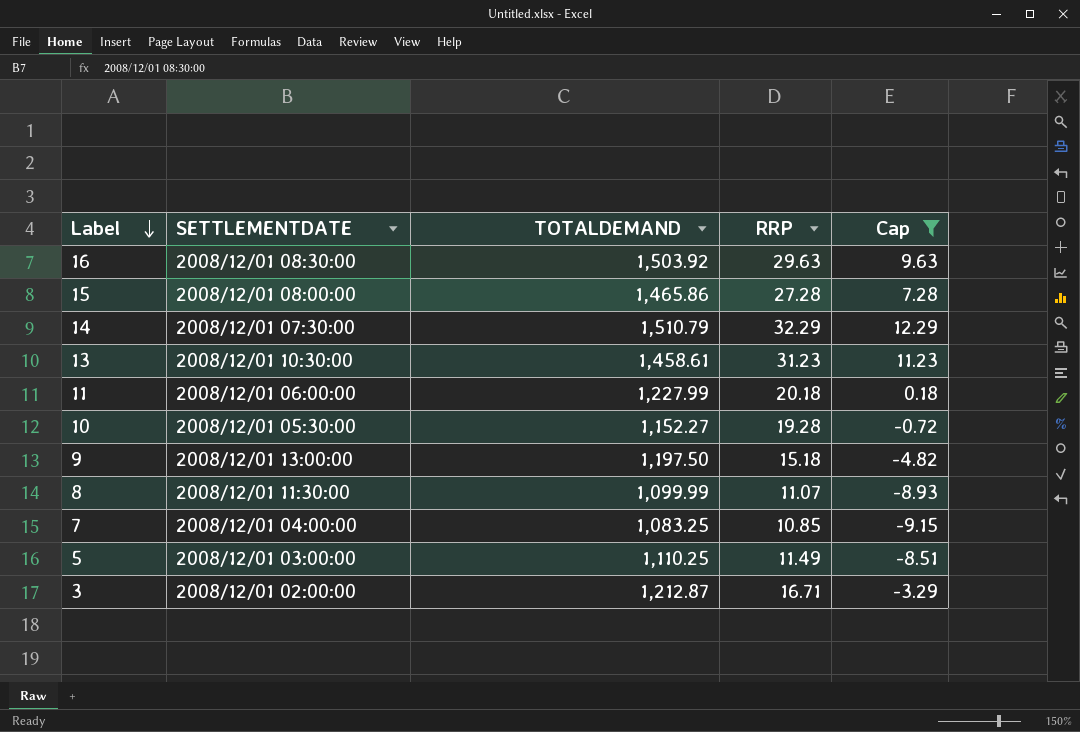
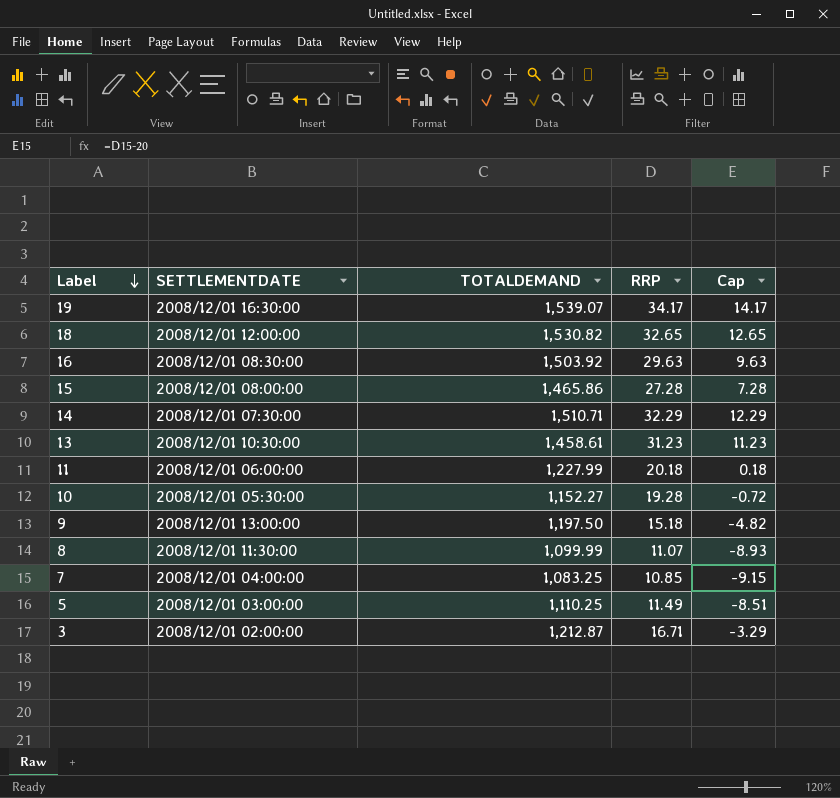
filter: Cap <= 12.29 -> none
14 | TOTALDEMAND: 1,510.79 -> 1,510.71

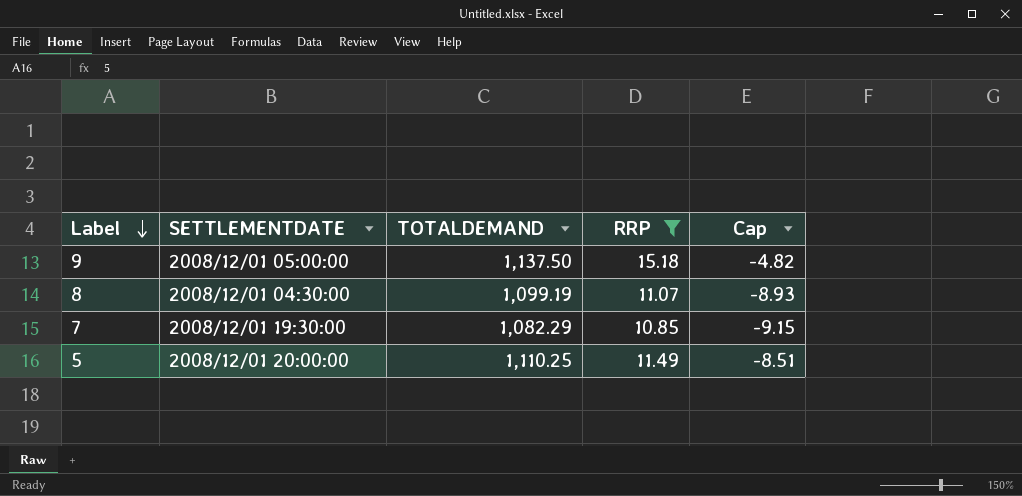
filter: none -> RRP <= 15.18
9 | SETTLEMENTDATE: 2008/12/01 13:00:00 -> 2008/12/01 05:00:00
9 | TOTALDEMAND: 1,197.50 -> 1,137.50
8 | SETTLEMENTDATE: 2008/12/01 11:30:00 -> 2008/12/01 04:30:00
8 | TOTALDEMAND: 1,099.99 -> 1,099.19
7 | SETTLEMENTDATE: 2008/12/01 04:00:00 -> 2008/12/01 19:30:00
7 | TOTALDEMAND: 1,083.25 -> 1,082.29
5 | SETTLEMENTDATE: 2008/12/01 03:00:00 -> 2008/12/01 20:00:00

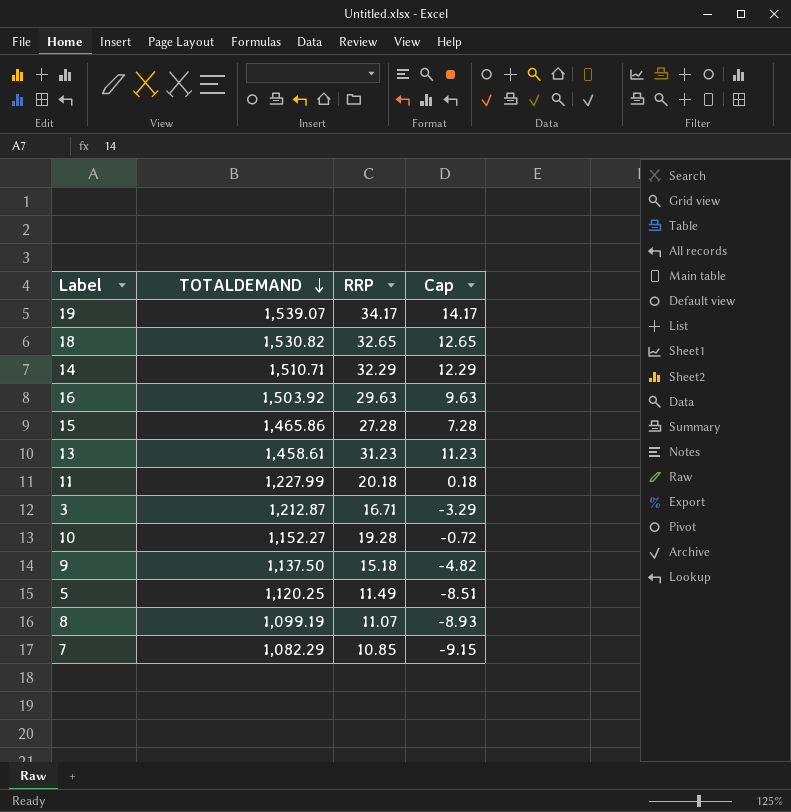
filter: RRP <= 15.18 -> none
row order: Label descending -> TOTALDEMAND descending
column SETTLEMENTDATE | position: 2 -> none
5 | TOTALDEMAND: 1,110.25 -> 1,120.25

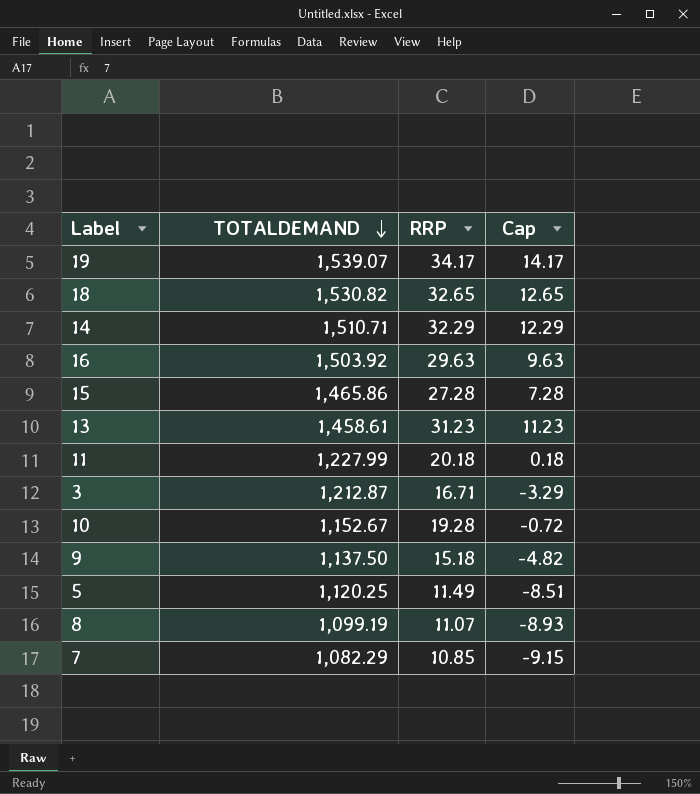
10 | TOTALDEMAND: 1,152.27 -> 1,152.67

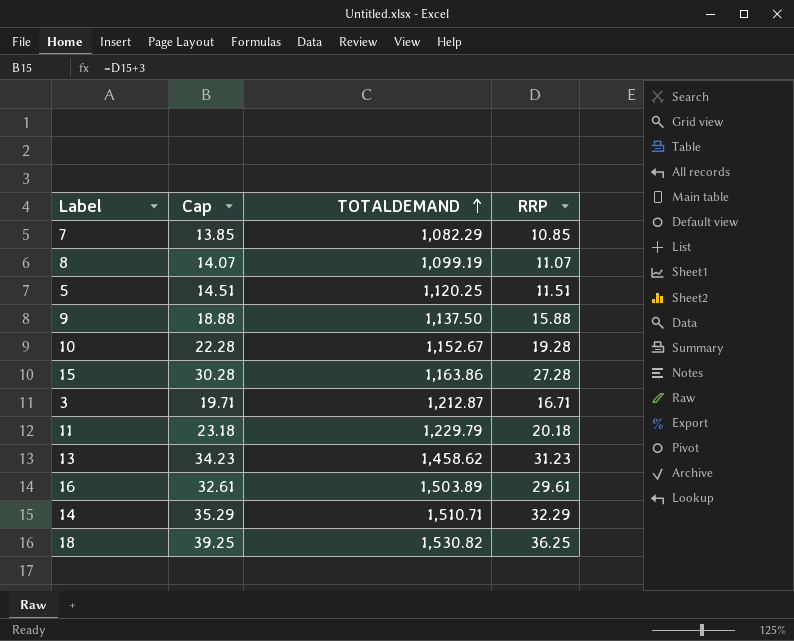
row order: TOTALDEMAND descending -> TOTALDEMAND ascending
column Cap | formula: [RRP] - 20 -> [RRP] + 3
column Cap | position: 4 -> 2
row 19: 1,539.07 | 34.17 | 14.17 -> none
5 | RRP: 11.49 -> 11.51
9 | RRP: 15.18 -> 15.88
15 | TOTALDEMAND: 1,465.86 -> 1,163.86
11 | TOTALDEMAND: 1,227.99 -> 1,229.79
13 | TOTALDEMAND: 1,458.61 -> 1,458.62
16 | TOTALDEMAND: 1,503.92 -> 1,503.89
16 | RRP: 29.63 -> 29.61
18 | RRP: 32.65 -> 36.25

